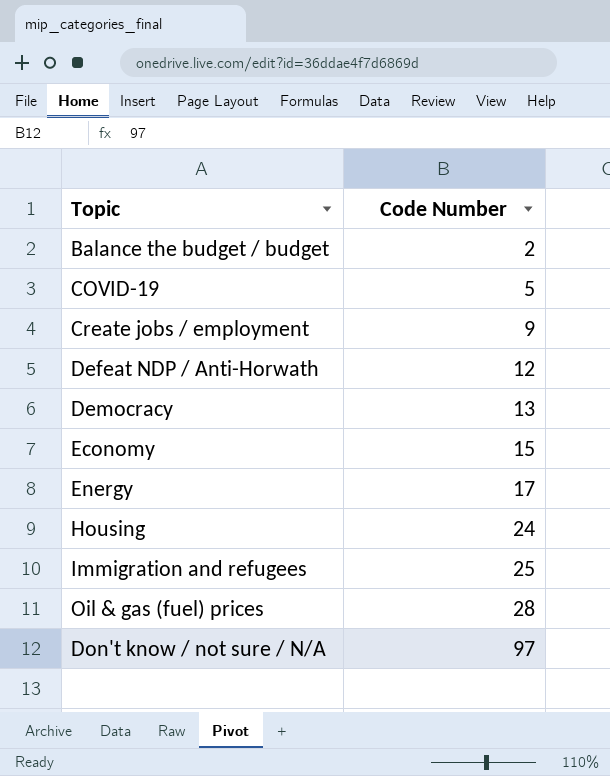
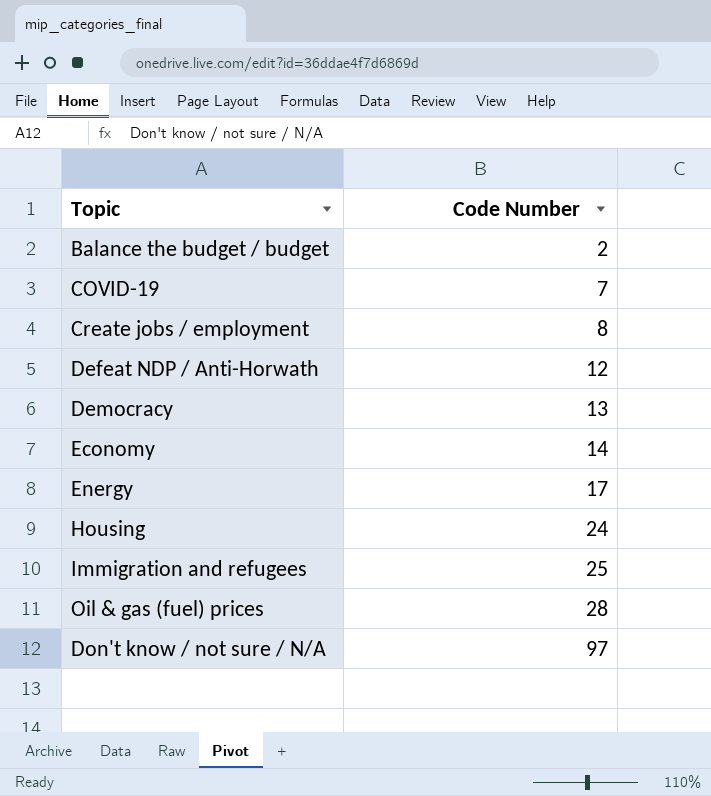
COVID-19 | Code Number: 5 -> 7
Create jobs / employment | Code Number: 9 -> 8
Economy | Code Number: 15 -> 14

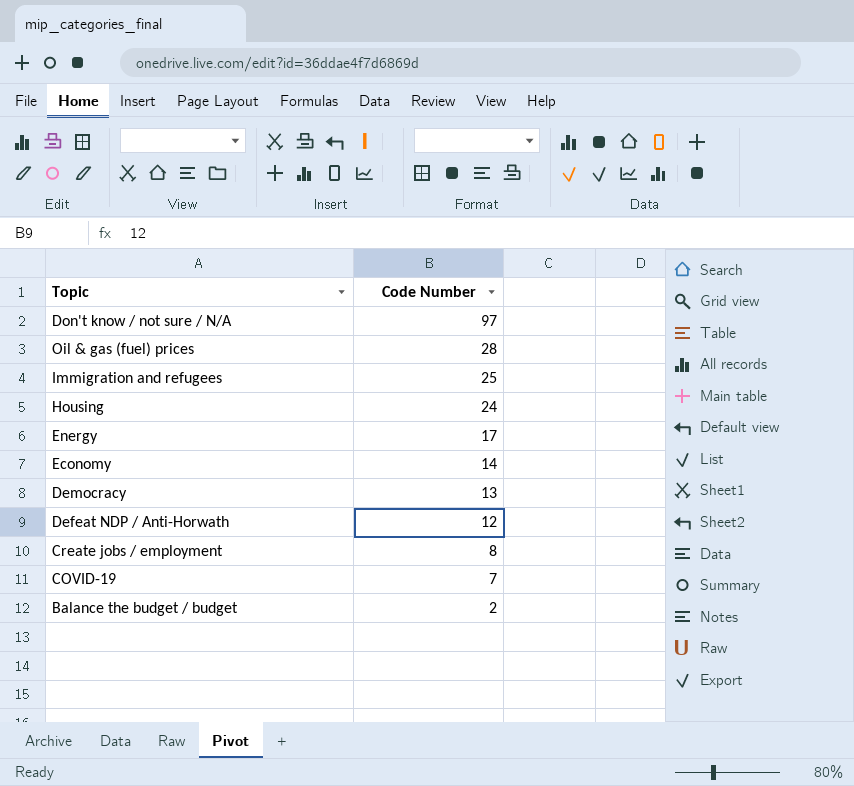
row order: Code Number ascending -> Code Number descending

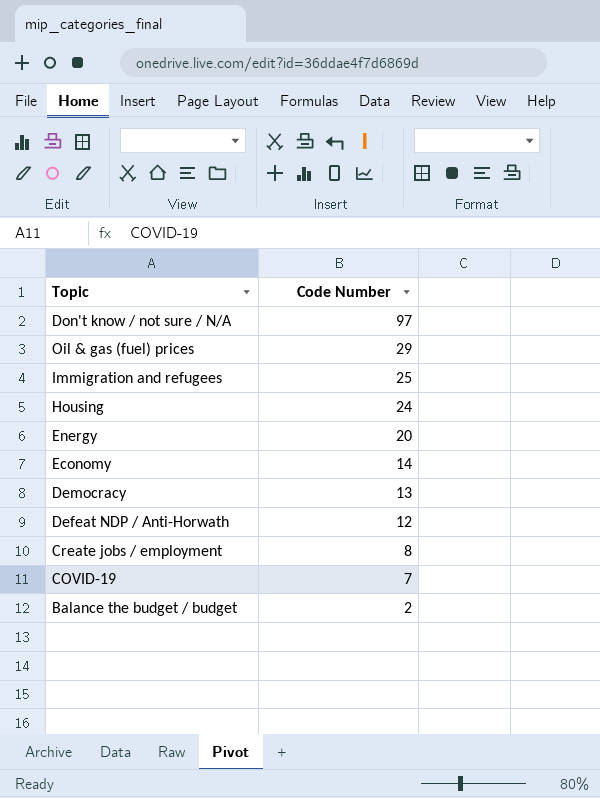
Oil & gas (fuel) prices | Code Number: 28 -> 29
Energy | Code Number: 17 -> 20

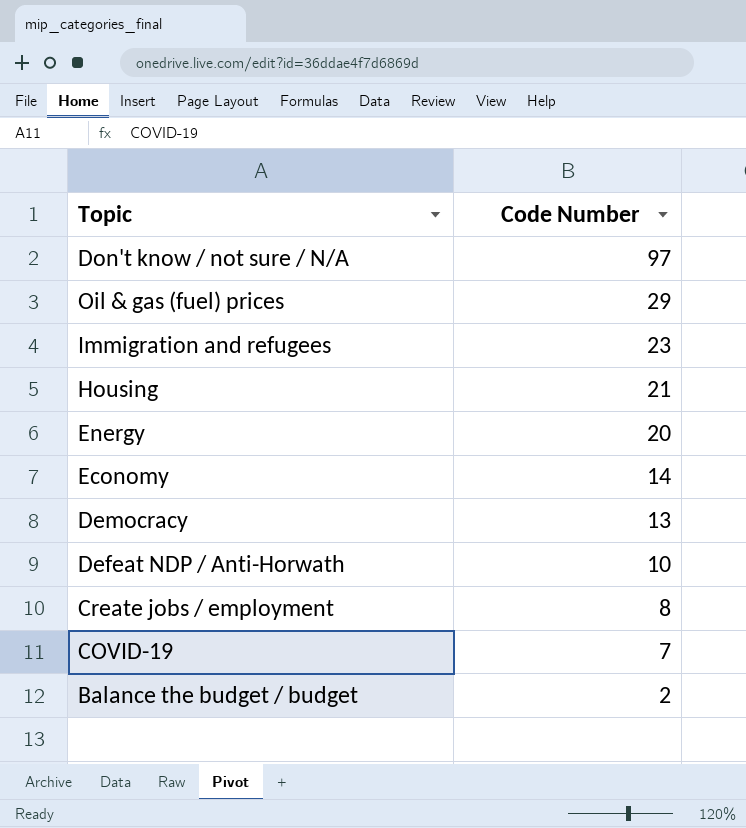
Immigration and refugees | Code Number: 25 -> 23
Housing | Code Number: 24 -> 21
Defeat NDP / Anti-Horwath | Code Number: 12 -> 10

